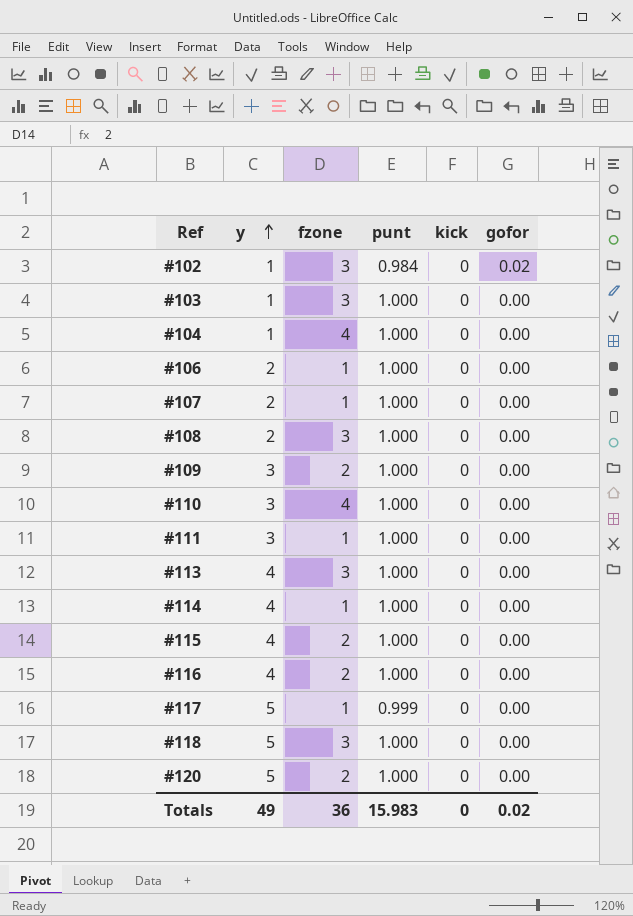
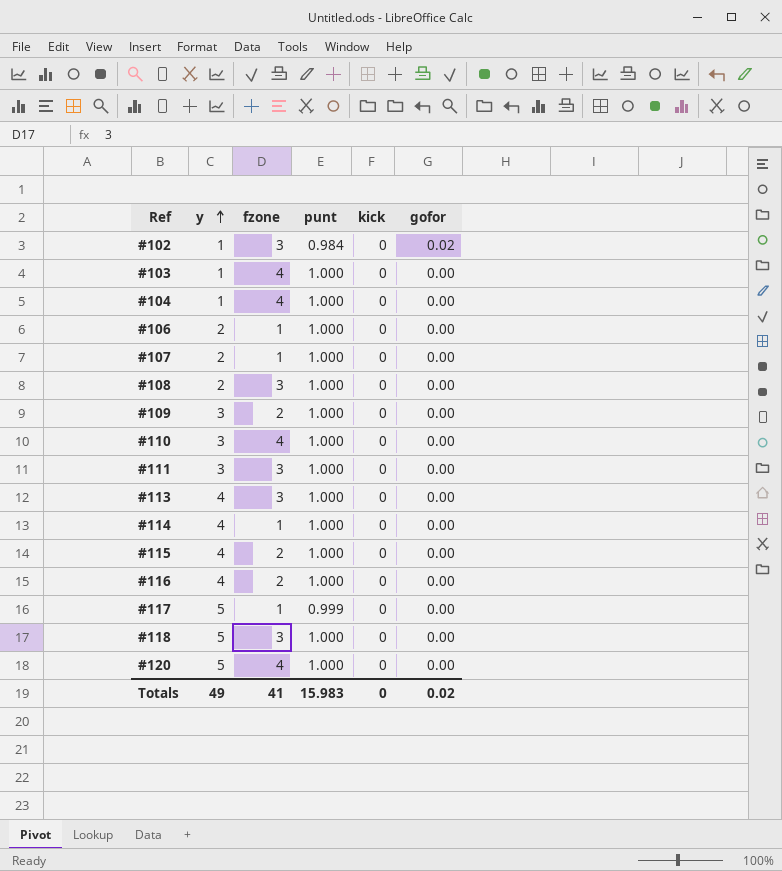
#103 | fzone: 3 -> 4
#111 | fzone: 1 -> 3
#120 | fzone: 2 -> 4
Totals | fzone: 36 -> 41

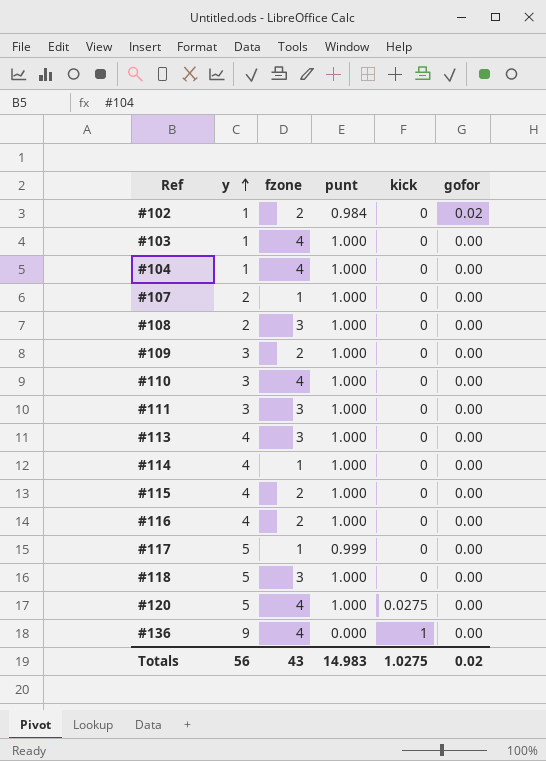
row #106: 2 | 1 | 1.000 | 0 | 0.00 -> none
#102 | fzone: 3 -> 2
#120 | kick: 0 -> 0.0275
row #136: none -> 9 | 4 | 0.000 | 1 | 0.00
Totals | y: 49 -> 56
Totals | fzone: 41 -> 43
Totals | punt: 15.983 -> 14.983
Totals | kick: 0 -> 1.0275

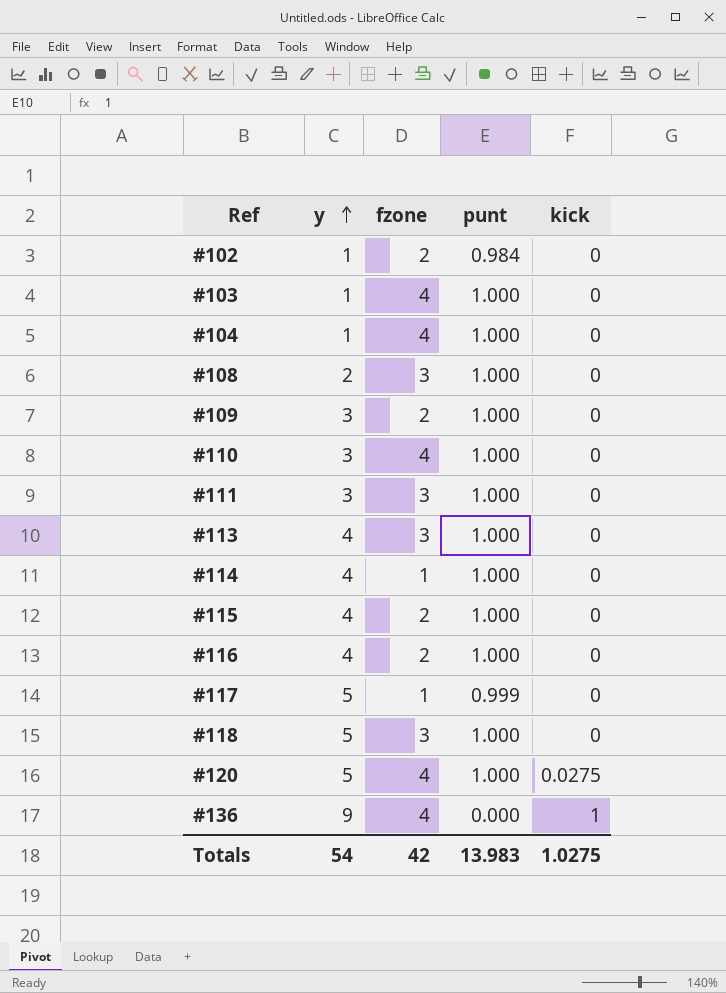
column gofor | position: 6 -> none
row #107: 2 | 1 | 1.000 | 0 | 0.00 -> none
Totals | y: 56 -> 54
Totals | fzone: 43 -> 42
Totals | punt: 14.983 -> 13.983

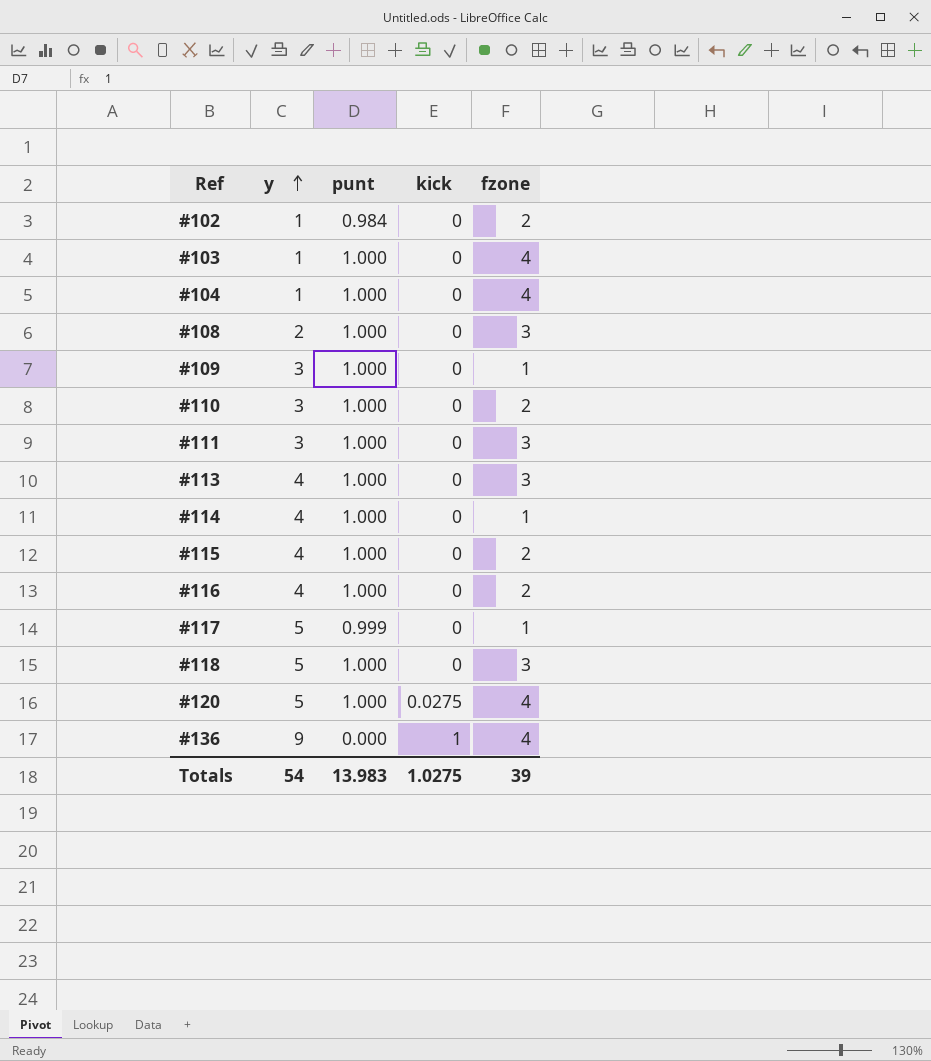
column fzone | position: 3 -> 5
#109 | fzone: 2 -> 1
#110 | fzone: 4 -> 2
Totals | fzone: 42 -> 39

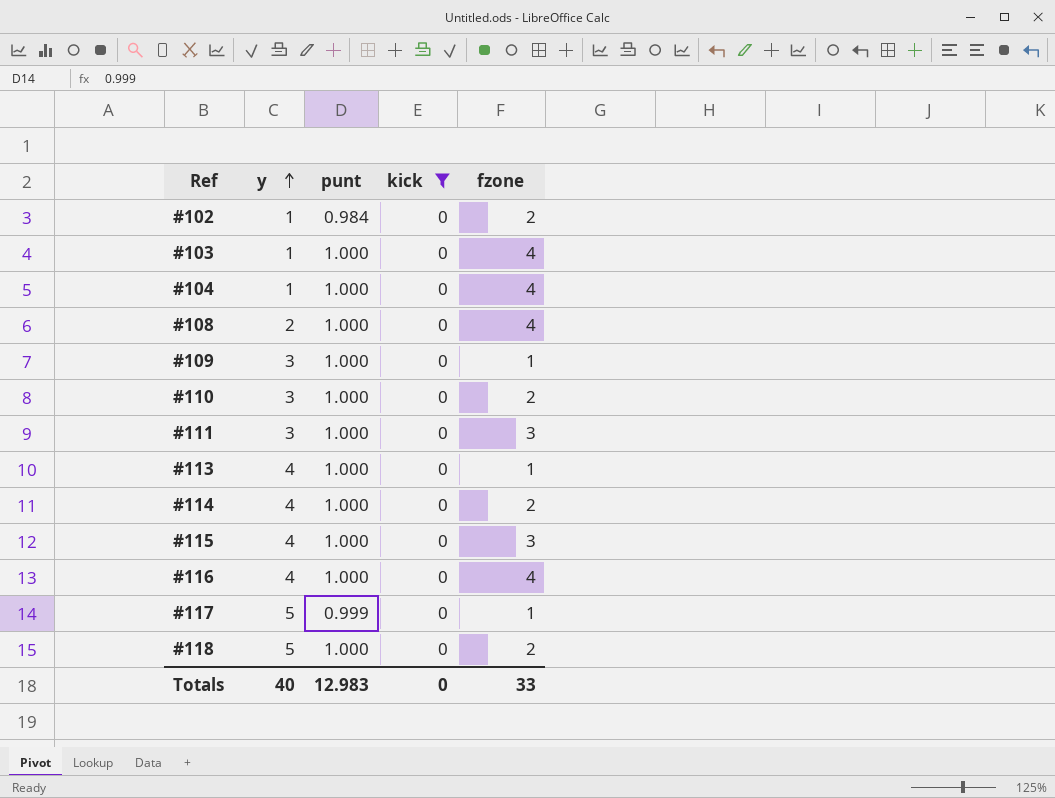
filter: none -> kick = 0
#108 | fzone: 3 -> 4
#113 | fzone: 3 -> 1
#114 | fzone: 1 -> 2
#115 | fzone: 2 -> 3
#116 | fzone: 2 -> 4
#118 | fzone: 3 -> 2
Totals | y: 54 -> 40
Totals | punt: 13.983 -> 12.983
Totals | kick: 1.0275 -> 0
Totals | fzone: 39 -> 33

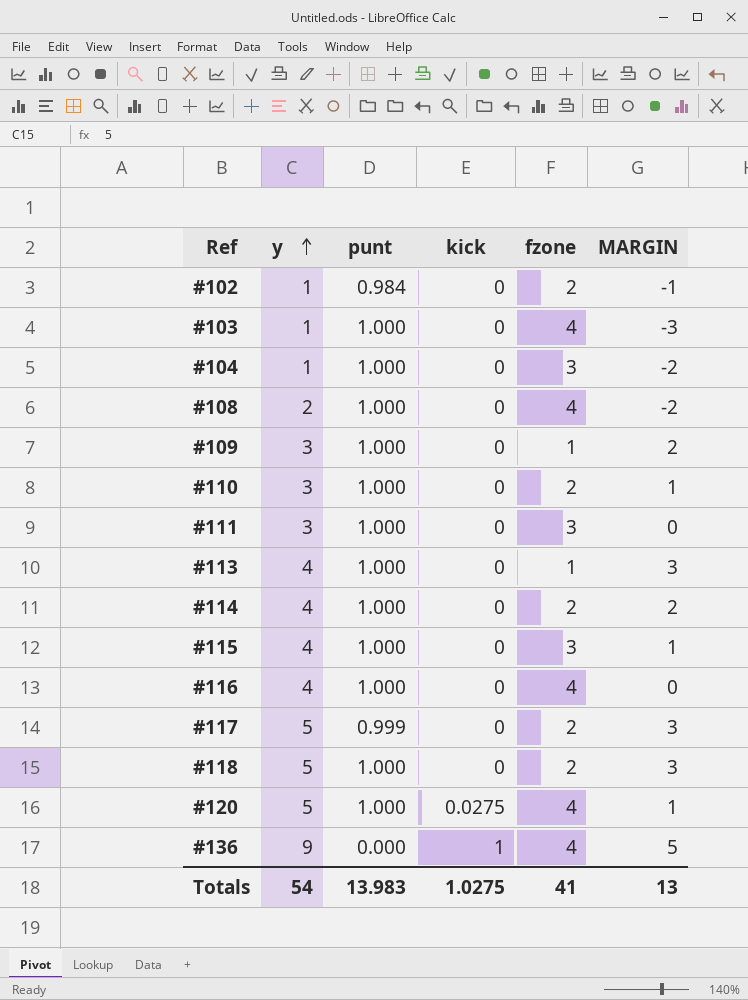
filter: kick = 0 -> none
column MARGIN | formula: none -> [y] - [fzone]
#104 | fzone: 4 -> 3
#117 | fzone: 1 -> 2
Totals | y: 40 -> 54
Totals | punt: 12.983 -> 13.983
Totals | kick: 0 -> 1.0275
Totals | fzone: 33 -> 41

